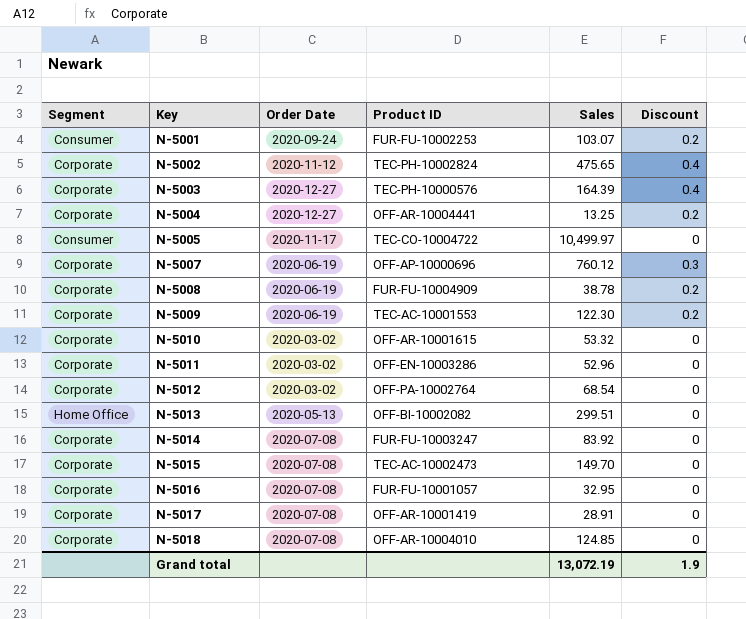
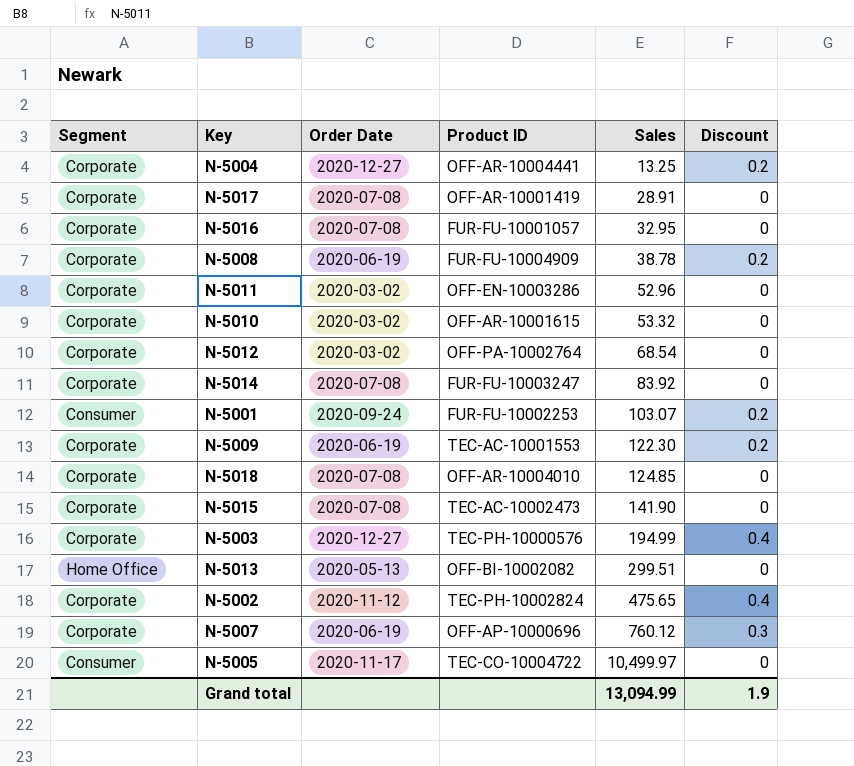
row order: Key ascending -> Sales ascending
N-5015 | Sales: 149.70 -> 141.90
N-5003 | Sales: 164.39 -> 194.99
Grand total | Sales: 13,072.19 -> 13,094.99

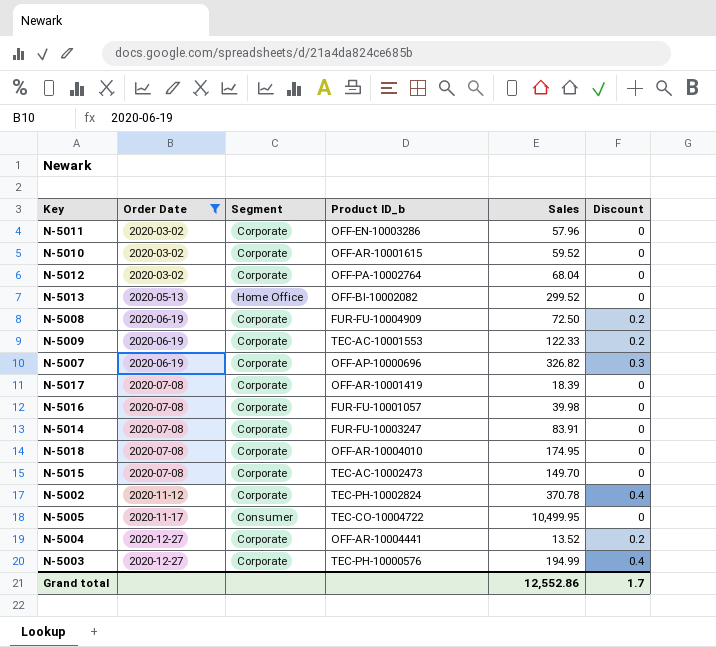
filter: none -> Order Date != 2020-09-24
row order: Sales ascending -> Order Date ascending
column Segment | position: 1 -> 3
column name: Product ID -> Product ID_b
N-5011 | Sales: 52.96 -> 57.96
N-5010 | Sales: 53.32 -> 59.52
N-5012 | Sales: 68.54 -> 68.04
N-5013 | Sales: 299.51 -> 299.52
N-5008 | Sales: 38.78 -> 72.50
N-5009 | Sales: 122.30 -> 122.33
N-5007 | Sales: 760.12 -> 326.82
N-5017 | Sales: 28.91 -> 18.39
N-5016 | Sales: 32.95 -> 39.98
N-5014 | Sales: 83.92 -> 83.91
N-5018 | Sales: 124.85 -> 174.95
N-5015 | Sales: 141.90 -> 149.70
N-5002 | Sales: 475.65 -> 370.78
N-5005 | Sales: 10,499.97 -> 10,499.95
N-5004 | Sales: 13.25 -> 13.52
Grand total | Sales: 13,094.99 -> 12,552.86
Grand total | Discount: 1.9 -> 1.7

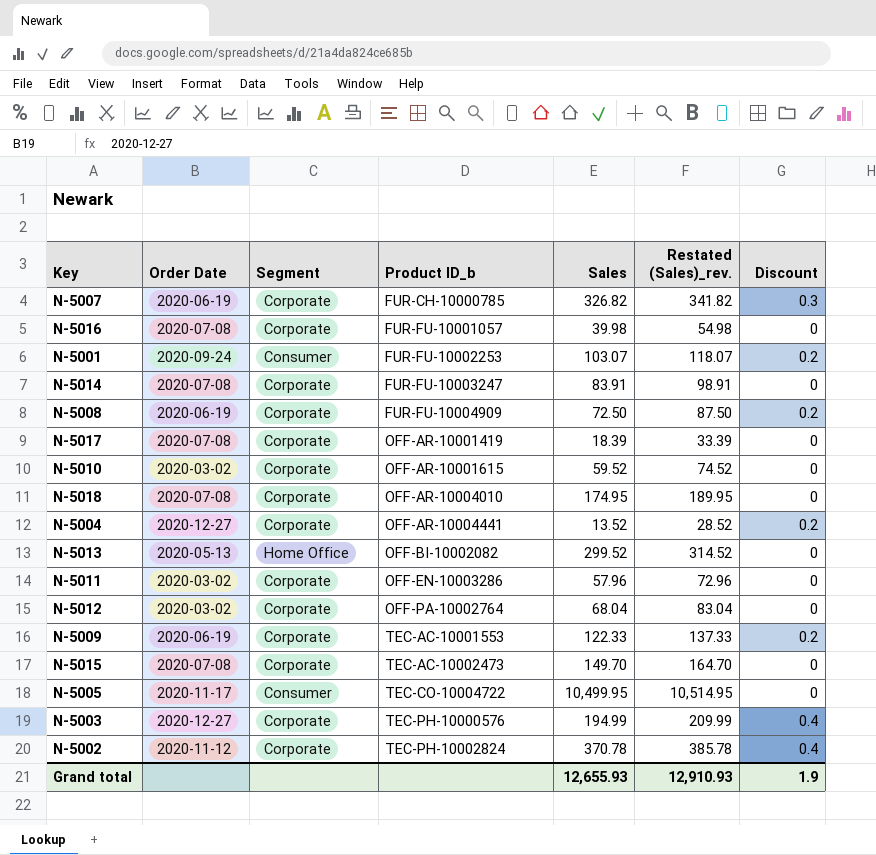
filter: Order Date != 2020-09-24 -> none
row order: Order Date ascending -> Product ID_b ascending
column Restated (Sales)_rev. | formula: none -> [Sales] + 15
N-5007 | Product ID_b: OFF-AP-10000696 -> FUR-CH-10000785
Grand total | Sales: 12,552.86 -> 12,655.93
Grand total | Discount: 1.7 -> 1.9

